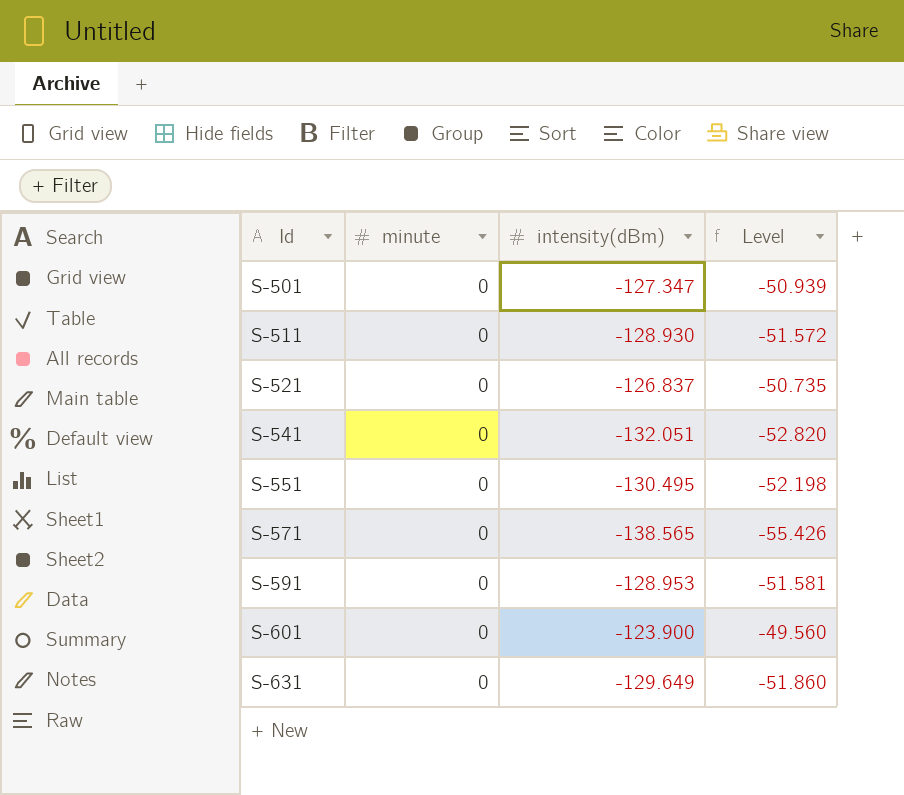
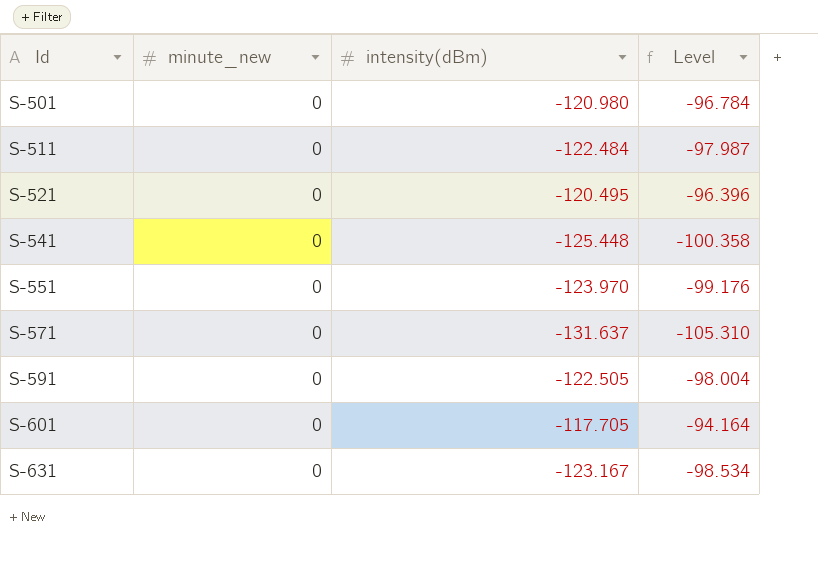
column name: minute -> minute_new
column Level | formula: [intensity(dBm)] * 0.4 -> [intensity(dBm)] * 0.8
S-501 | intensity(dBm): -127.347 -> -120.980
S-511 | intensity(dBm): -128.930 -> -122.484
S-521 | intensity(dBm): -126.837 -> -120.495
S-541 | intensity(dBm): -132.051 -> -125.448
S-551 | intensity(dBm): -130.495 -> -123.970
S-571 | intensity(dBm): -138.565 -> -131.637
S-591 | intensity(dBm): -128.953 -> -122.505
S-601 | intensity(dBm): -123.900 -> -117.705
S-631 | intensity(dBm): -129.649 -> -123.167

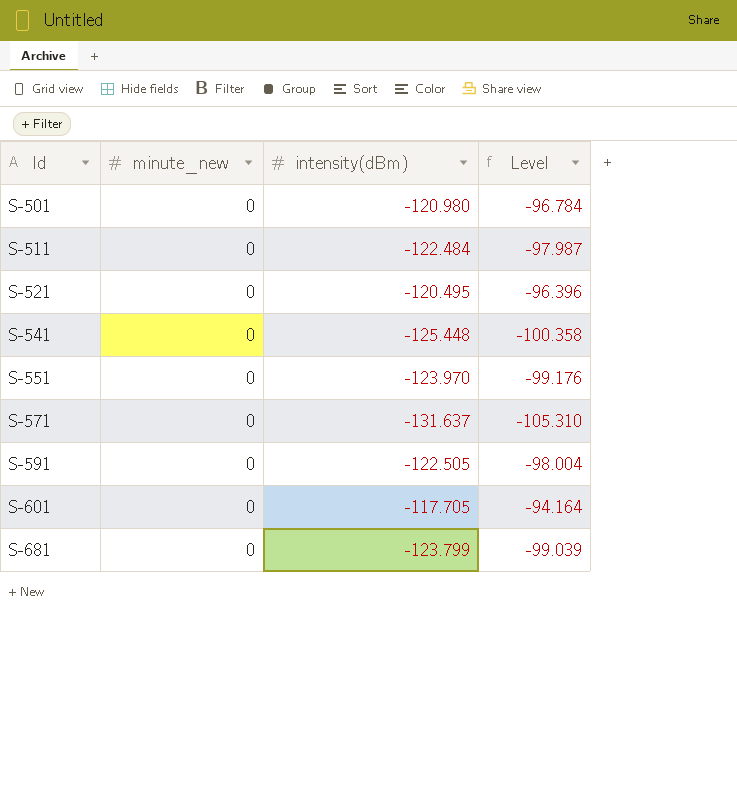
row S-631: 0 | -123.167 | -98.534 -> none
row S-681: none -> 0 | -123.799 | -99.039

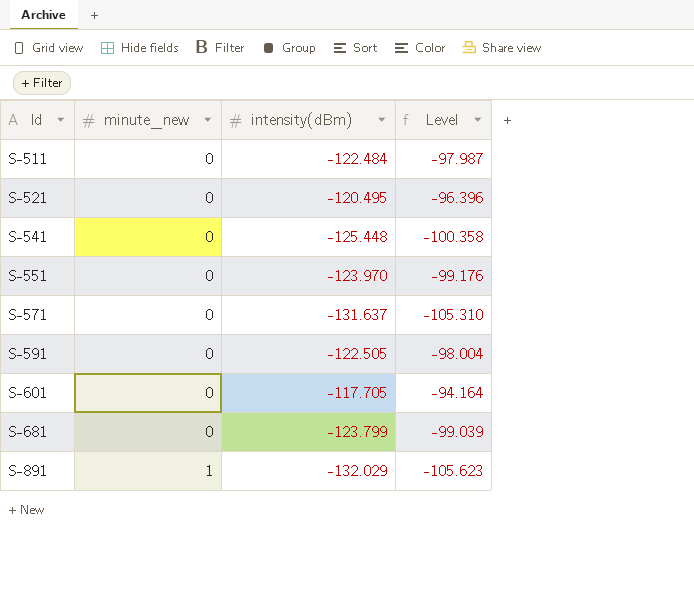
row S-501: 0 | -120.980 | -96.784 -> none
row S-891: none -> 1 | -132.029 | -105.623

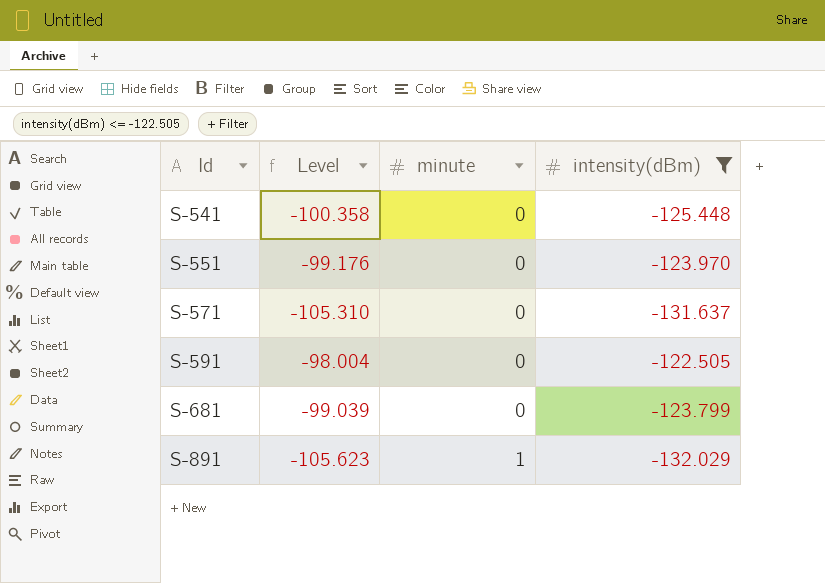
filter: none -> intensity(dBm) <= -122.505
column Level | position: 4 -> 2
column name: minute_new -> minute

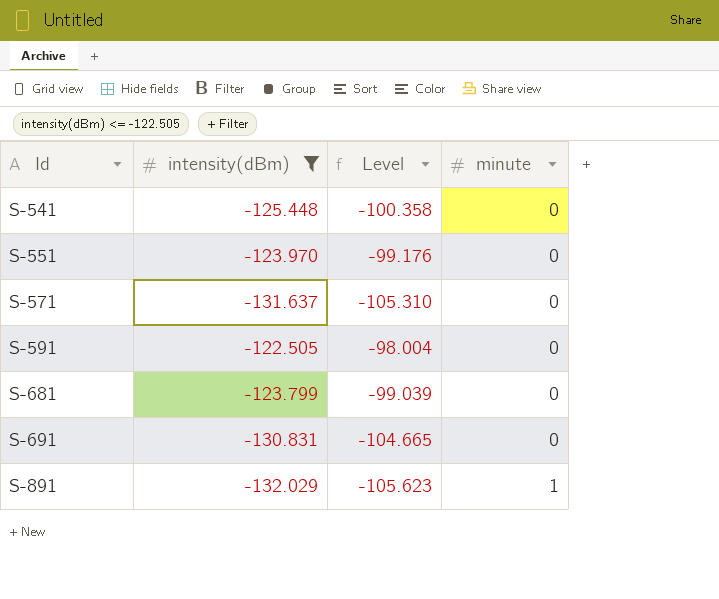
column intensity(dBm) | position: 4 -> 2
row S-691: none -> -130.831 | -104.665 | 0

